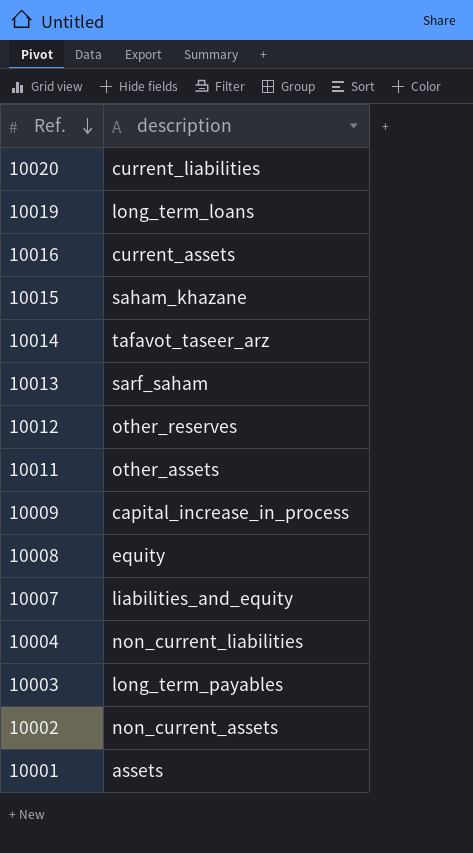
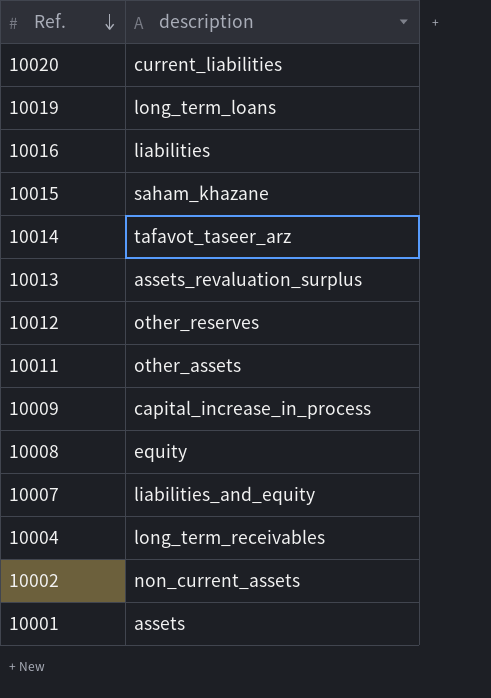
row 10003: long_term_payables -> none
10016 | description: current_assets -> liabilities
10013 | description: sarf_saham -> assets_revaluation_surplus
10004 | description: non_current_liabilities -> long_term_receivables

